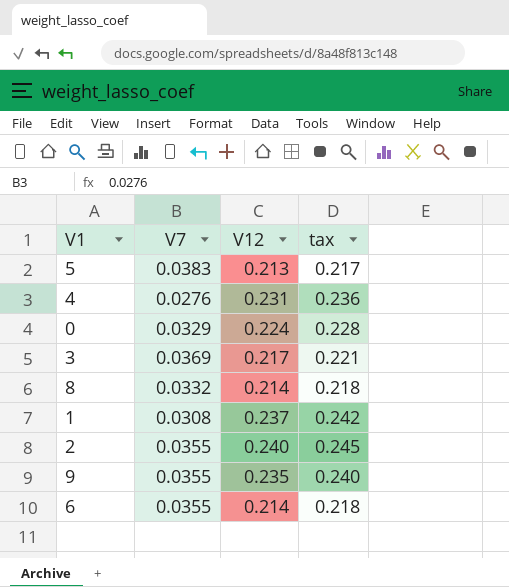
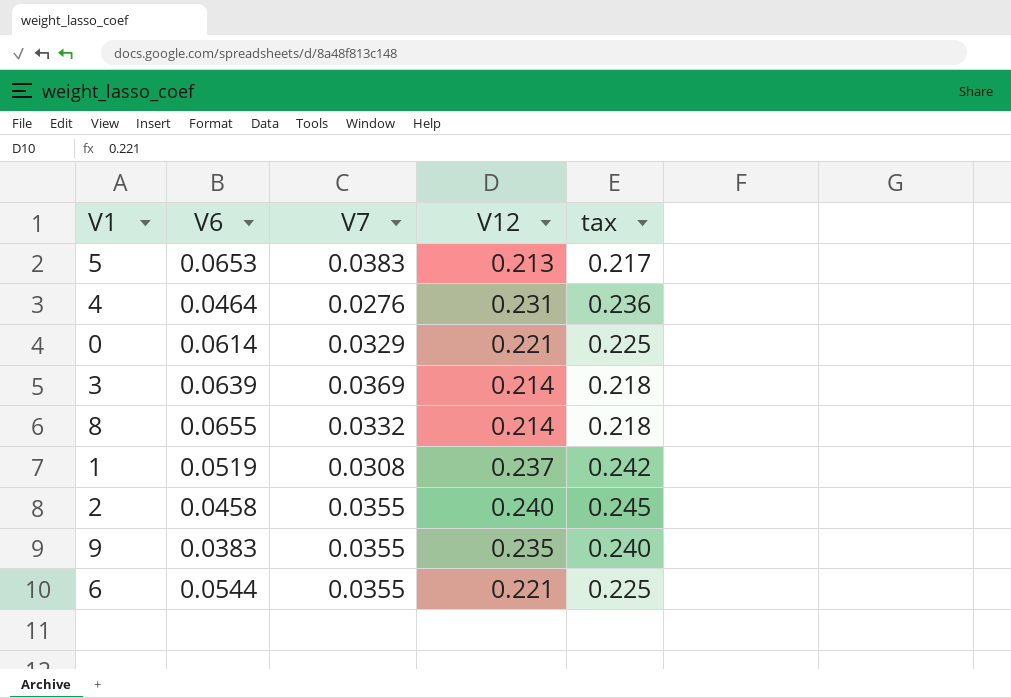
column V6 | position: none -> 2
0 | V12: 0.224 -> 0.221
0 | tax: 0.228 -> 0.225
3 | V12: 0.217 -> 0.214
3 | tax: 0.221 -> 0.218
6 | V12: 0.214 -> 0.221
6 | tax: 0.218 -> 0.225

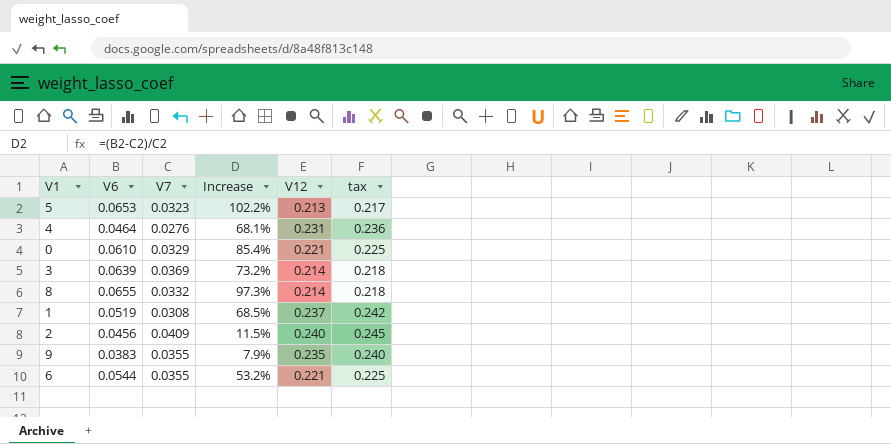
column Increase | formula: none -> ([V6] - [V7]) / [V7]
5 | V7: 0.0383 -> 0.0323
0 | V6: 0.0614 -> 0.0610
2 | V6: 0.0458 -> 0.0456
2 | V7: 0.0355 -> 0.0409

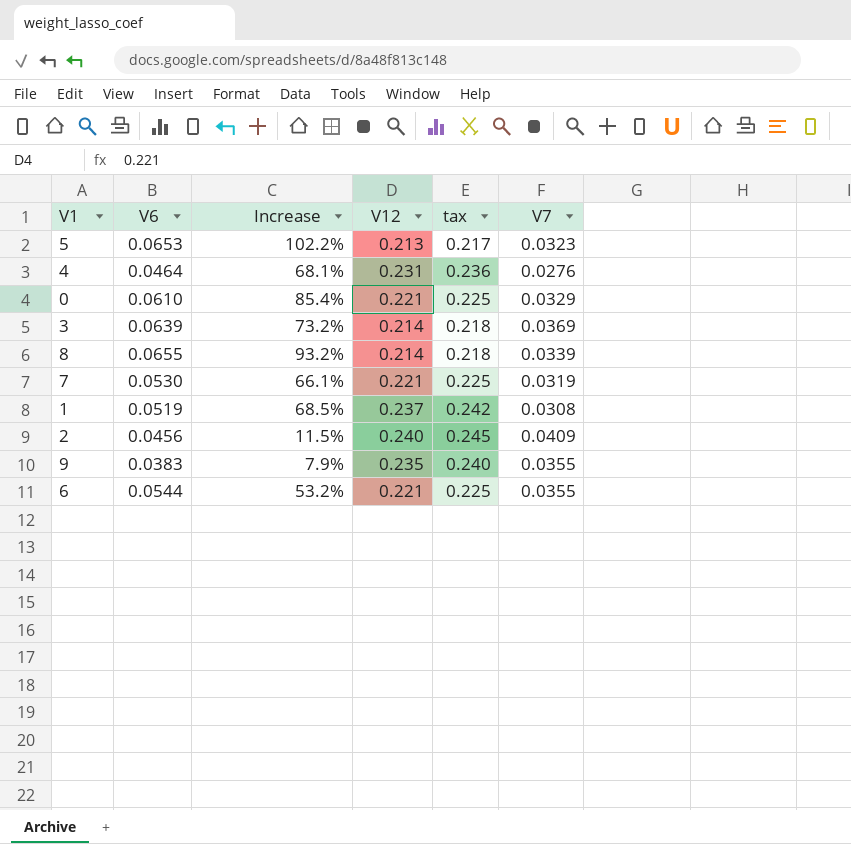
column V7 | position: 3 -> 6
8 | Increase: 97.3% -> 93.2%
8 | V7: 0.0332 -> 0.0339
row 7: none -> 0.0530 | 66.1% | 0.221 | 0.225 | 0.0319

